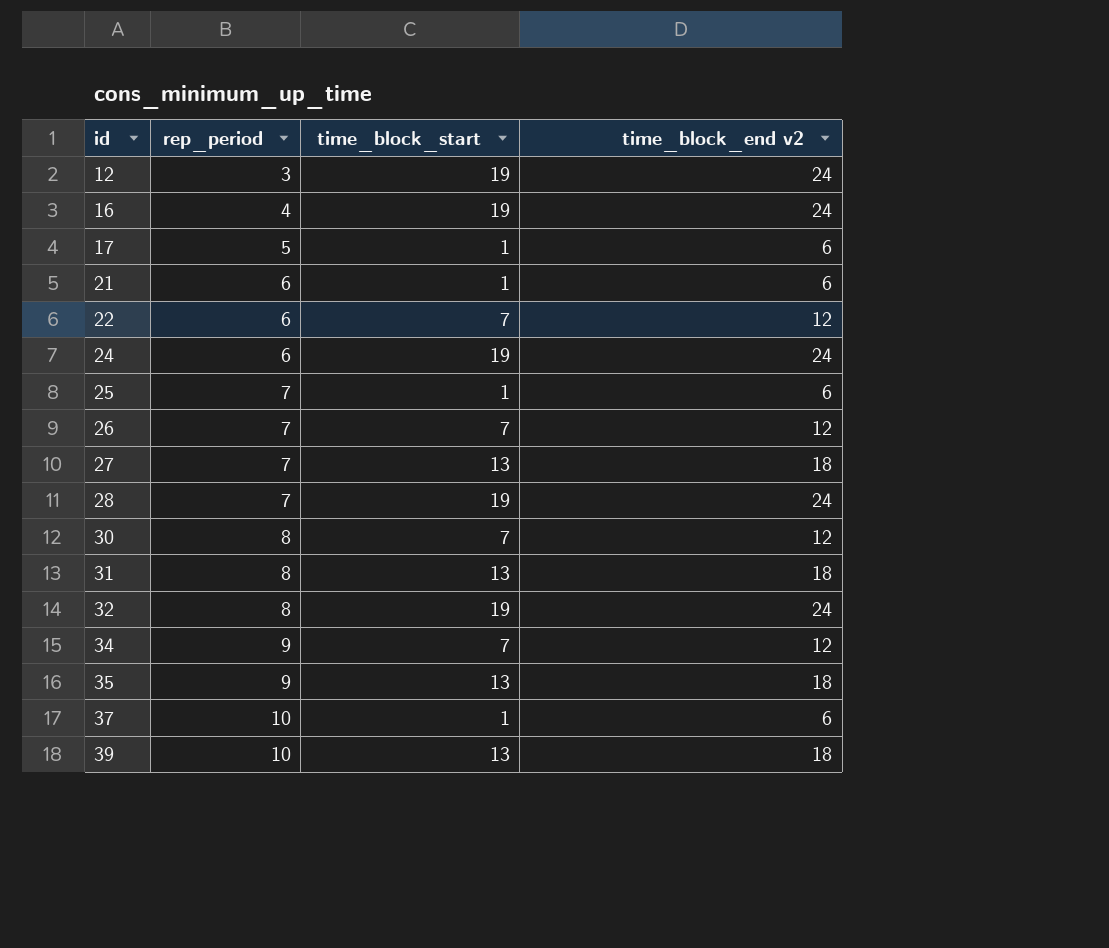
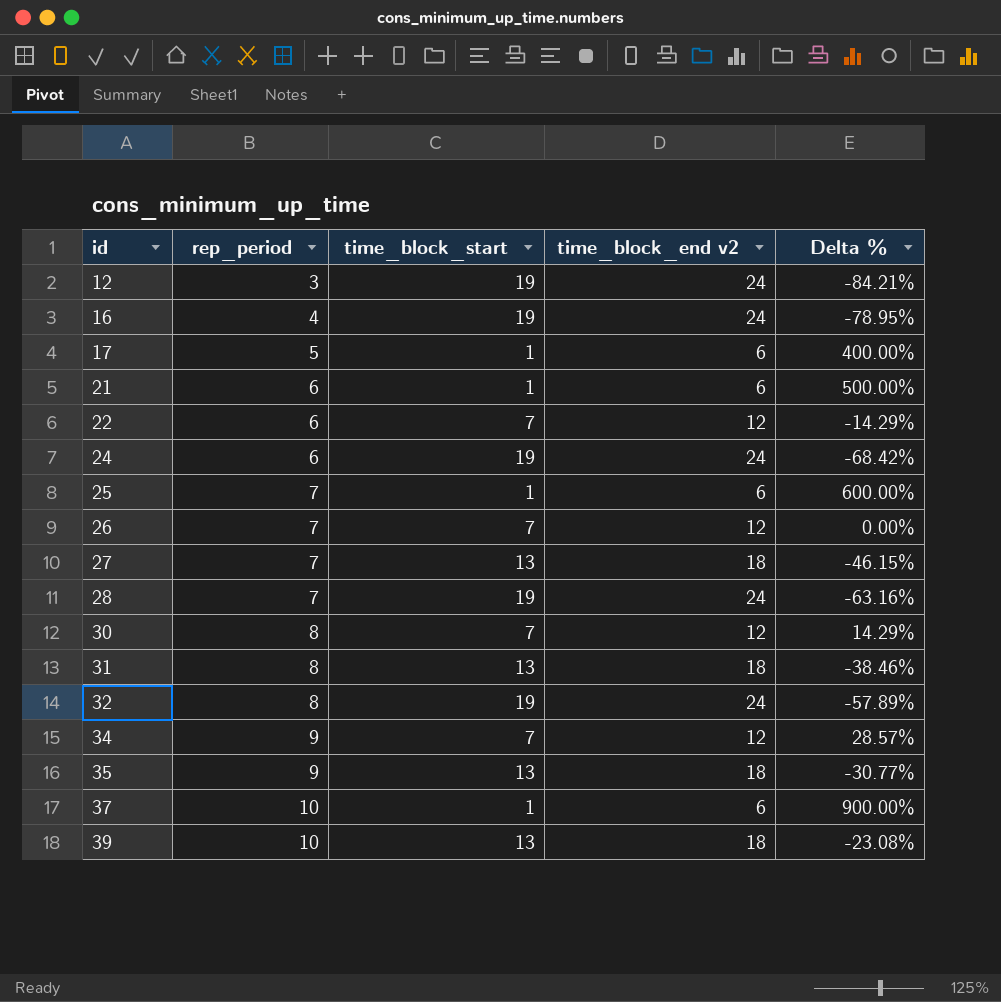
column Delta % | formula: none -> ([rep_period] - [time_block_start]) / [time_block_start]

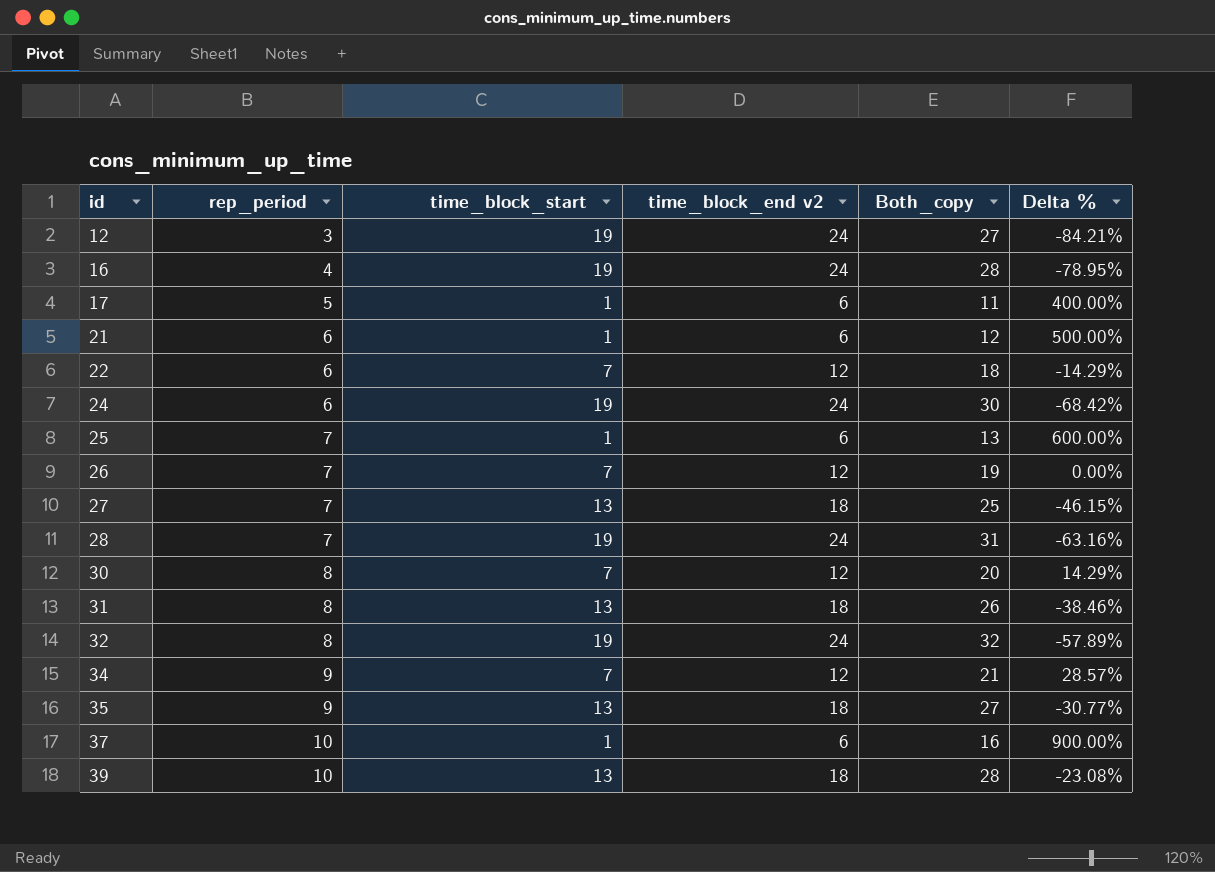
column Both_copy | formula: none -> [rep_period] + [time_block_end v2]

